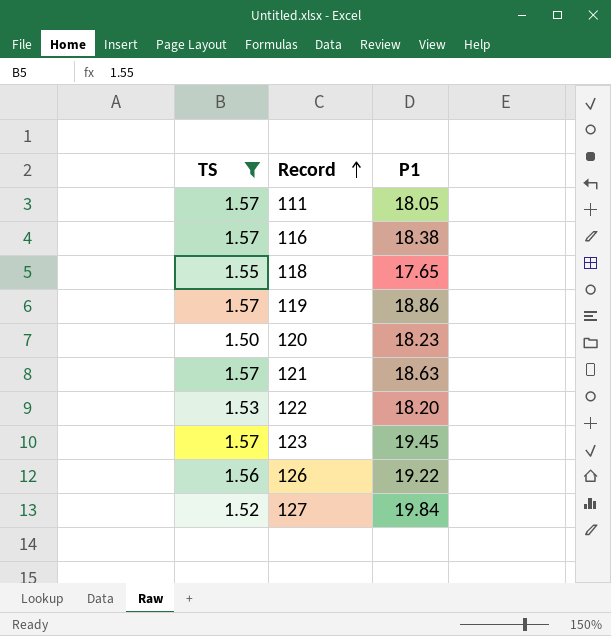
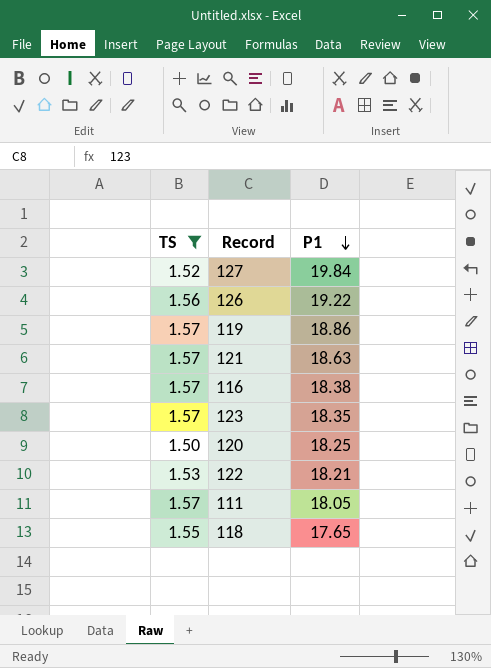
row order: Record ascending -> P1 descending
123 | P1: 19.45 -> 18.35
120 | P1: 18.23 -> 18.25
122 | P1: 18.20 -> 18.21

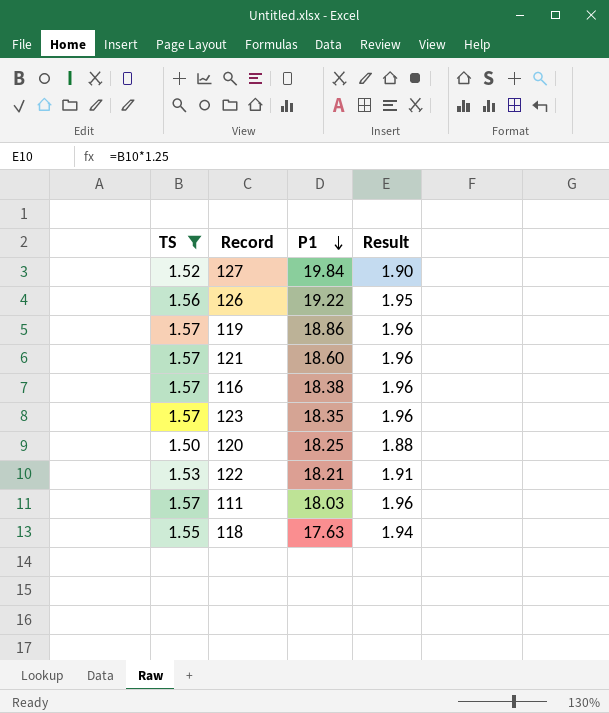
column Result | formula: none -> [TS] * 1.25
121 | P1: 18.63 -> 18.60
111 | P1: 18.05 -> 18.03
118 | P1: 17.65 -> 17.63

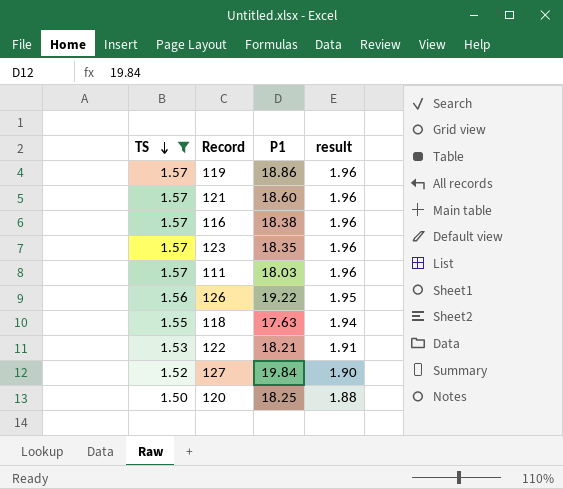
row order: P1 descending -> TS descending
column name: Result -> result

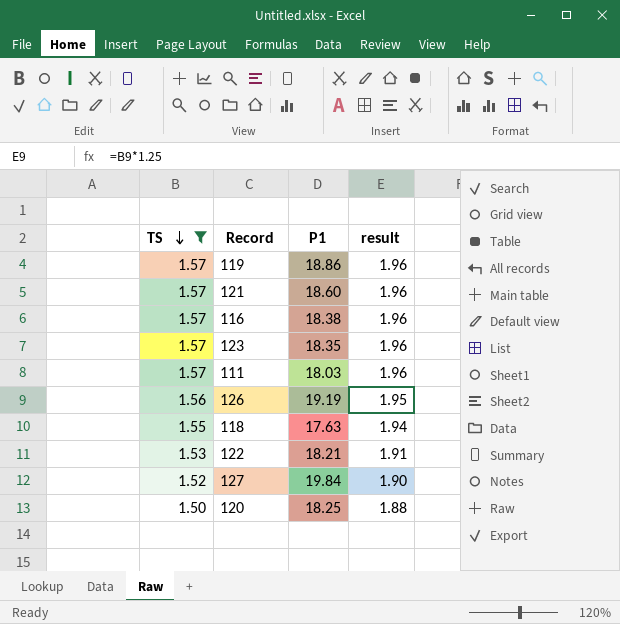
126 | P1: 19.22 -> 19.19

